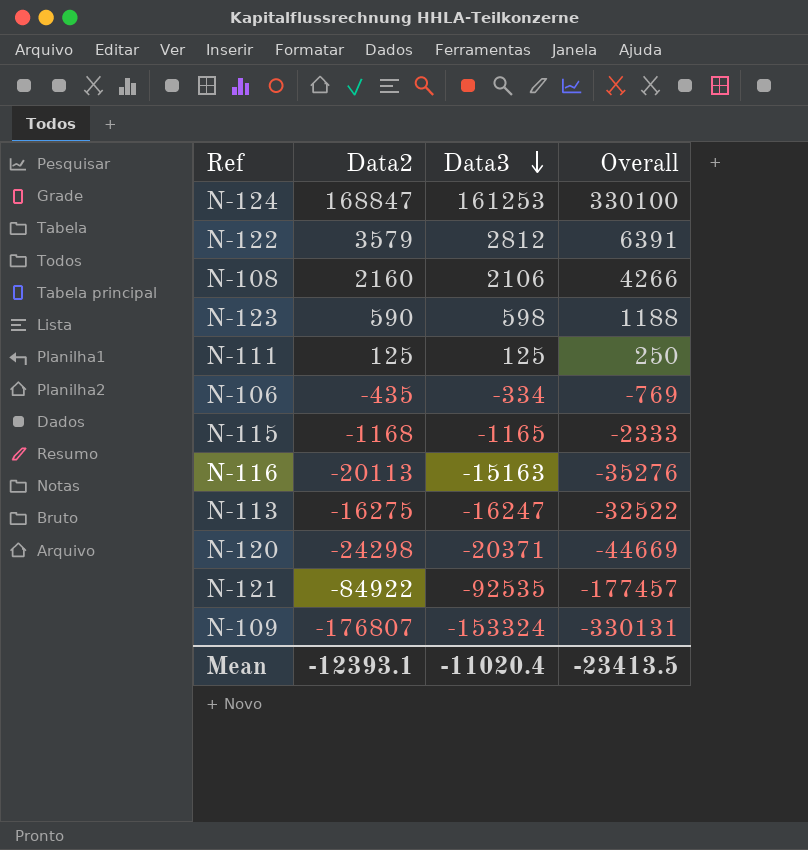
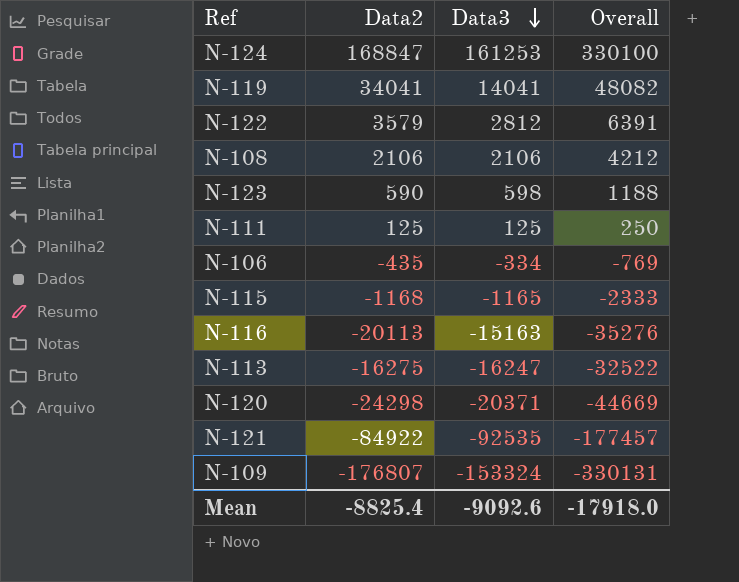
row N-119: none -> 34041 | 14041 | 48082
N-108 | Data2: 2160 -> 2106
N-108 | Overall: 4266 -> 4212
Mean | Data2: -12393.1 -> -8825.4
Mean | Data3: -11020.4 -> -9092.6
Mean | Overall: -23413.5 -> -17918.0

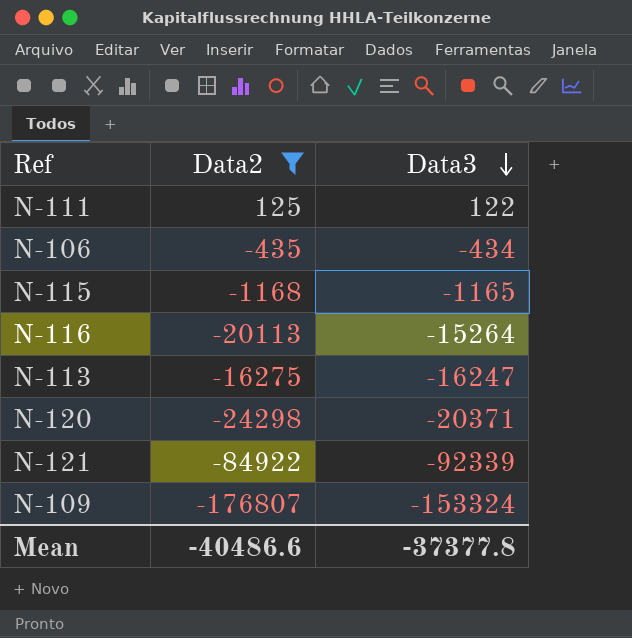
filter: none -> Data2 <= 125
column Overall | formula: [Data2] + [Data3] -> none
N-111 | Data3: 125 -> 122
N-106 | Data3: -334 -> -434
N-116 | Data3: -15163 -> -15264
N-121 | Data3: -92535 -> -92339
Mean | Data2: -8825.4 -> -40486.6
Mean | Data3: -9092.6 -> -37377.8

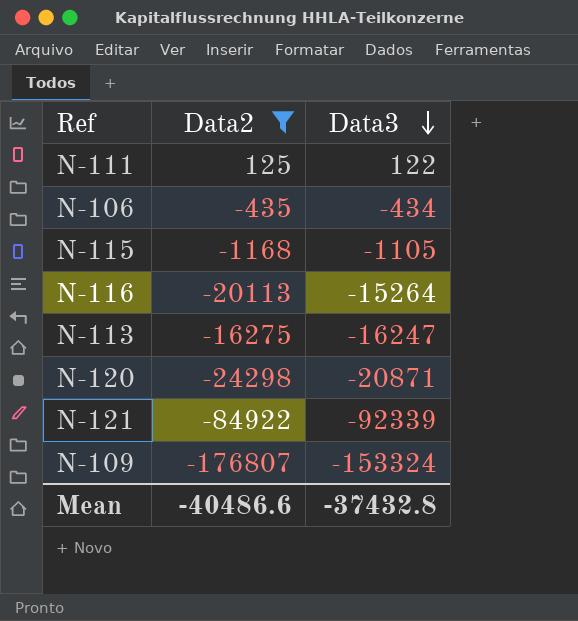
N-115 | Data3: -1165 -> -1105
N-120 | Data3: -20371 -> -20871
Mean | Data3: -37377.8 -> -37432.8

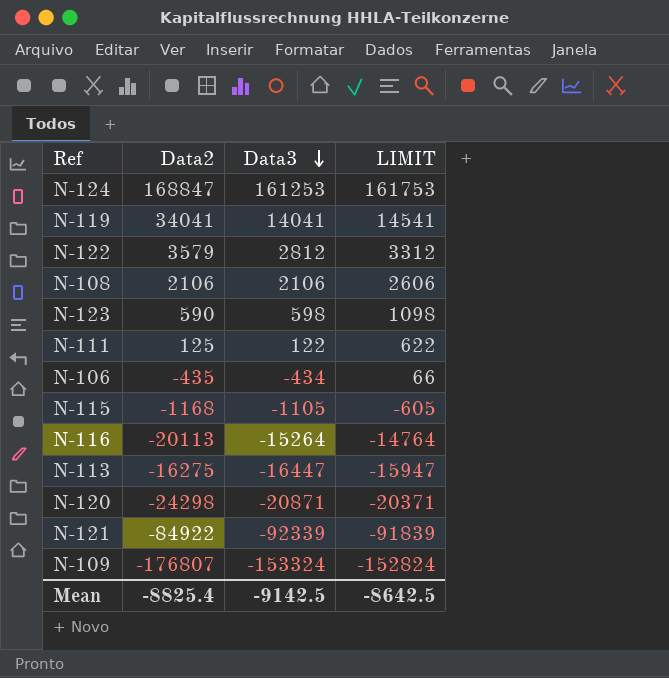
filter: Data2 <= 125 -> none
column LIMIT | formula: none -> [Data3] + 500
N-113 | Data3: -16247 -> -16447
Mean | Data2: -40486.6 -> -8825.4
Mean | Data3: -37432.8 -> -9142.5

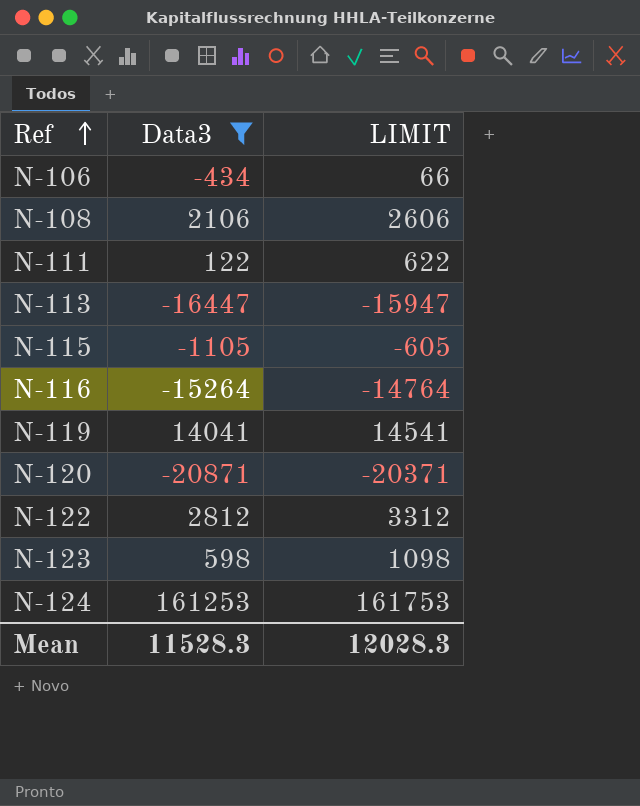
filter: none -> Data3 >= -20871
row order: Data3 descending -> Ref ascending
column Data2 | position: 2 -> none
Mean | Data3: -9142.5 -> 11528.3
Mean | LIMIT: -8642.5 -> 12028.3

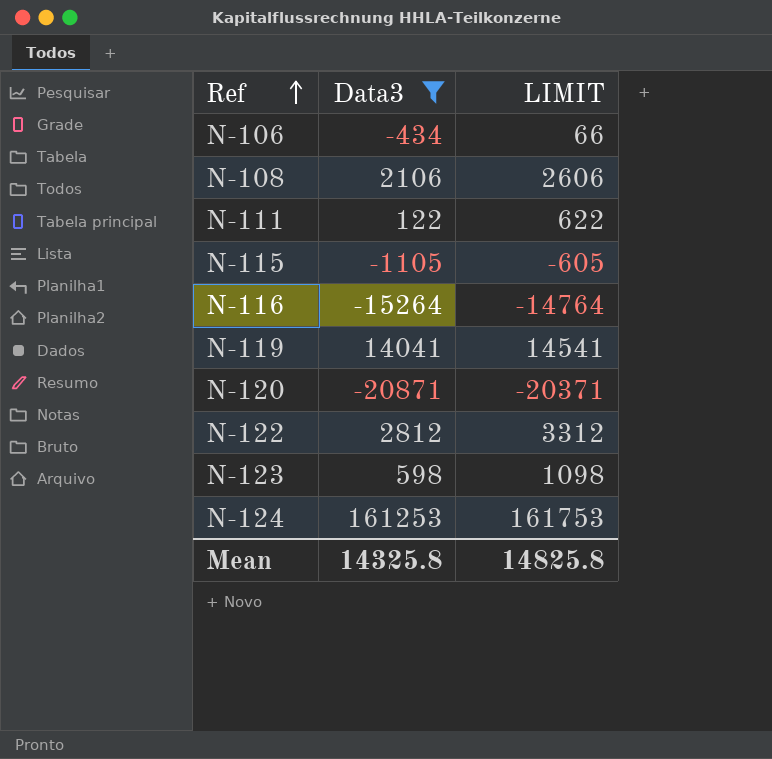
row N-113: -16447 | -15947 -> none
Mean | Data3: 11528.3 -> 14325.8
Mean | LIMIT: 12028.3 -> 14825.8

